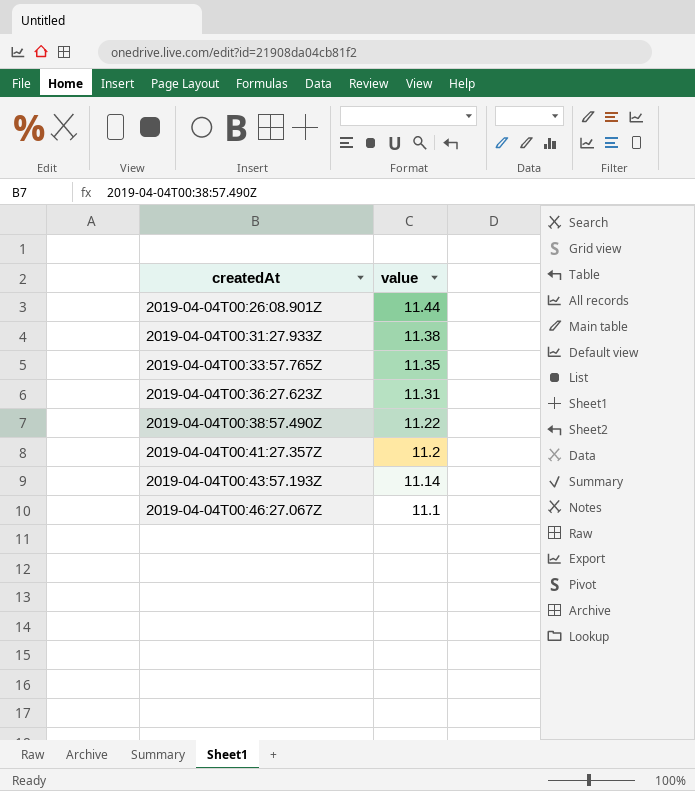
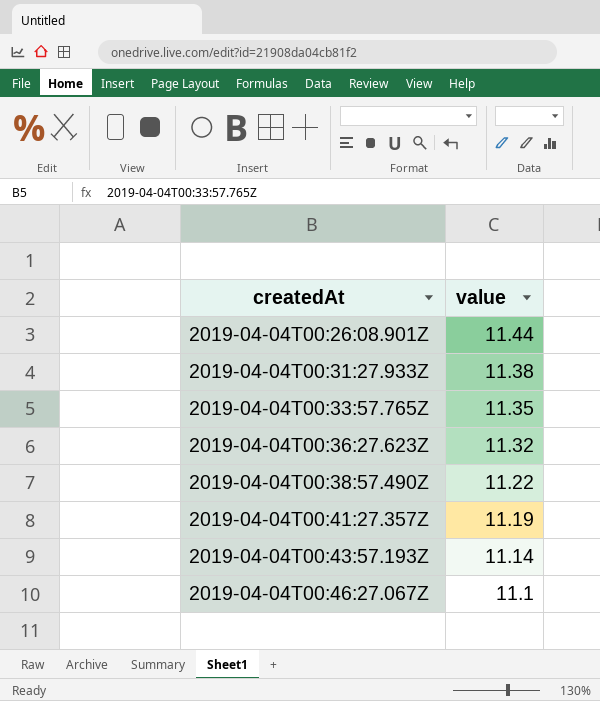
2019-04-04T00:36:27.623Z | value: 11.31 -> 11.32
2019-04-04T00:41:27.357Z | value: 11.2 -> 11.19

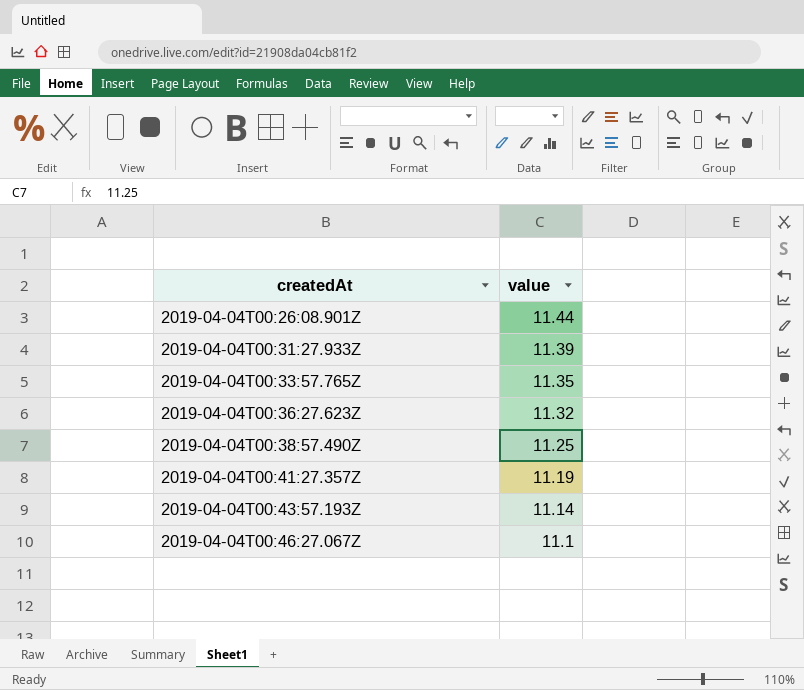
2019-04-04T00:31:27.933Z | value: 11.38 -> 11.39
2019-04-04T00:38:57.490Z | value: 11.22 -> 11.25

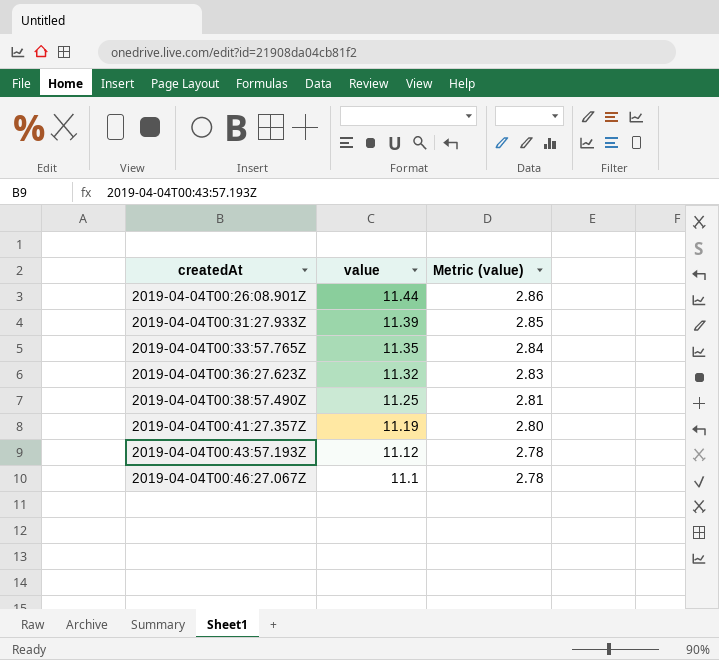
column Metric (value) | formula: none -> [value] * 0.25
2019-04-04T00:43:57.193Z | value: 11.14 -> 11.12

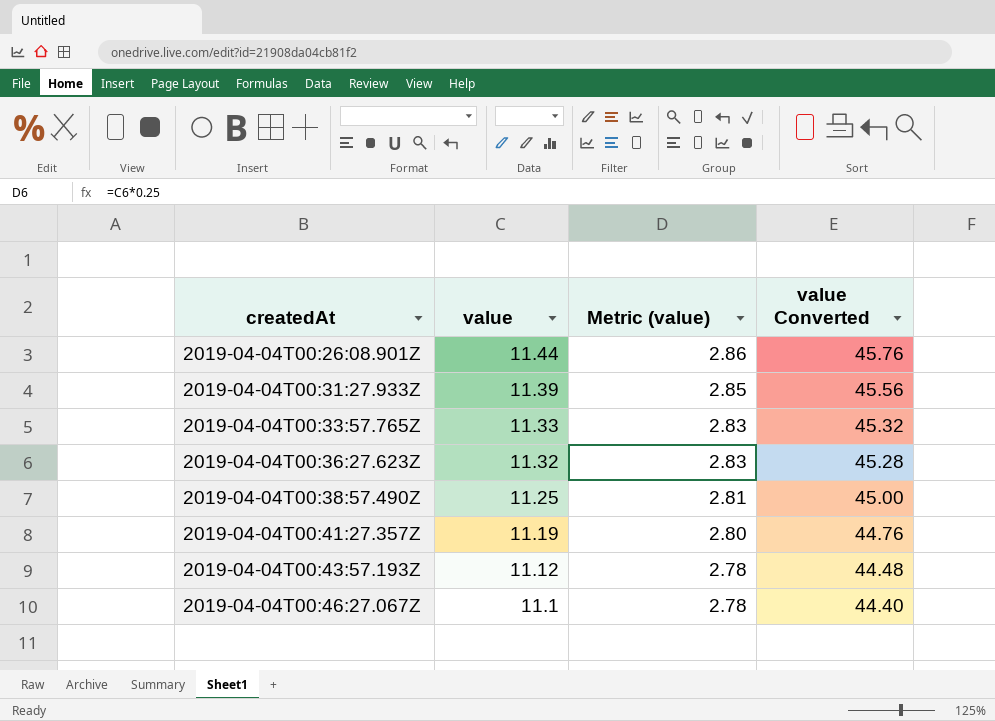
column value Converted | formula: none -> [value] * 4
2019-04-04T00:33:57.765Z | value: 11.35 -> 11.33
2019-04-04T00:33:57.765Z | Metric (value): 2.84 -> 2.83

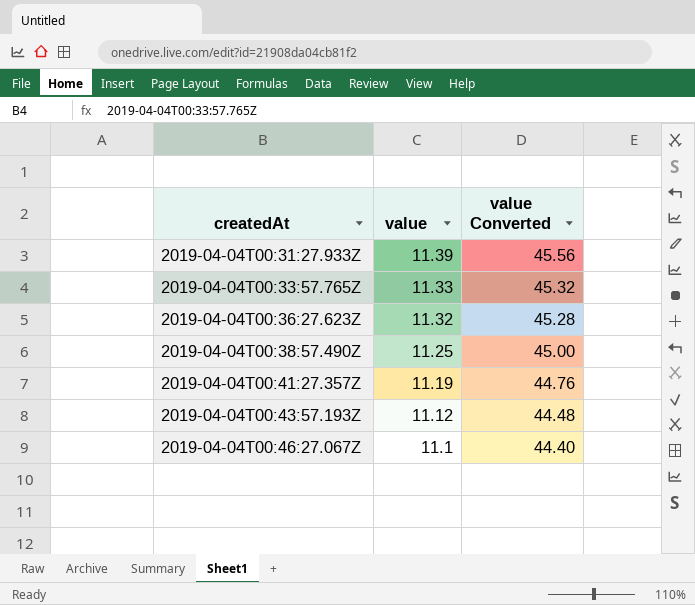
column Metric (value) | formula: [value] * 0.25 -> none
row 2019-04-04T00:26:08.901Z: 11.44 | 2.86 | 45.76 -> none

